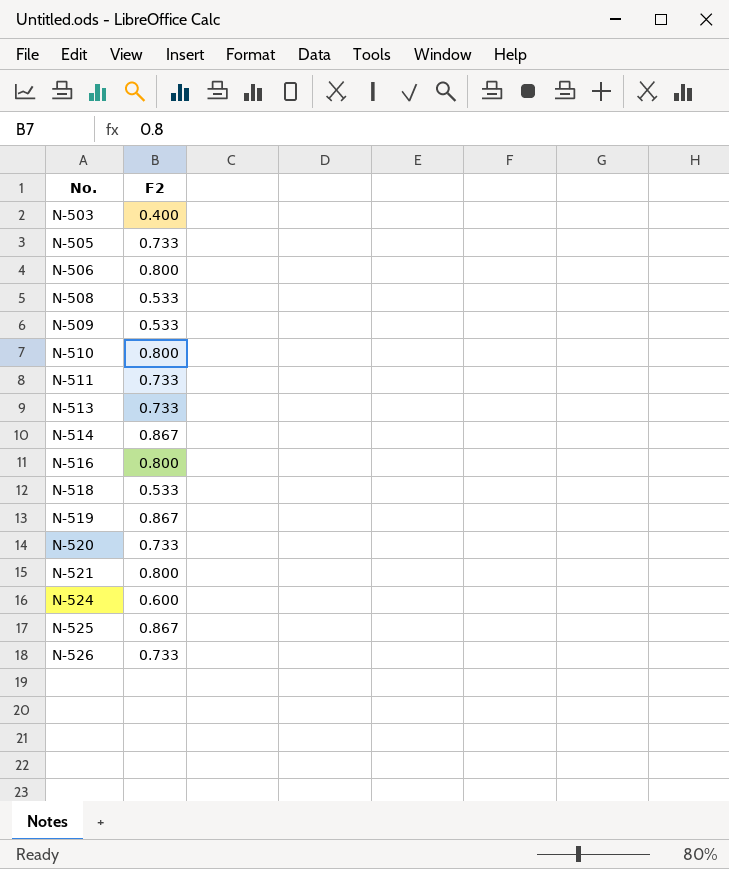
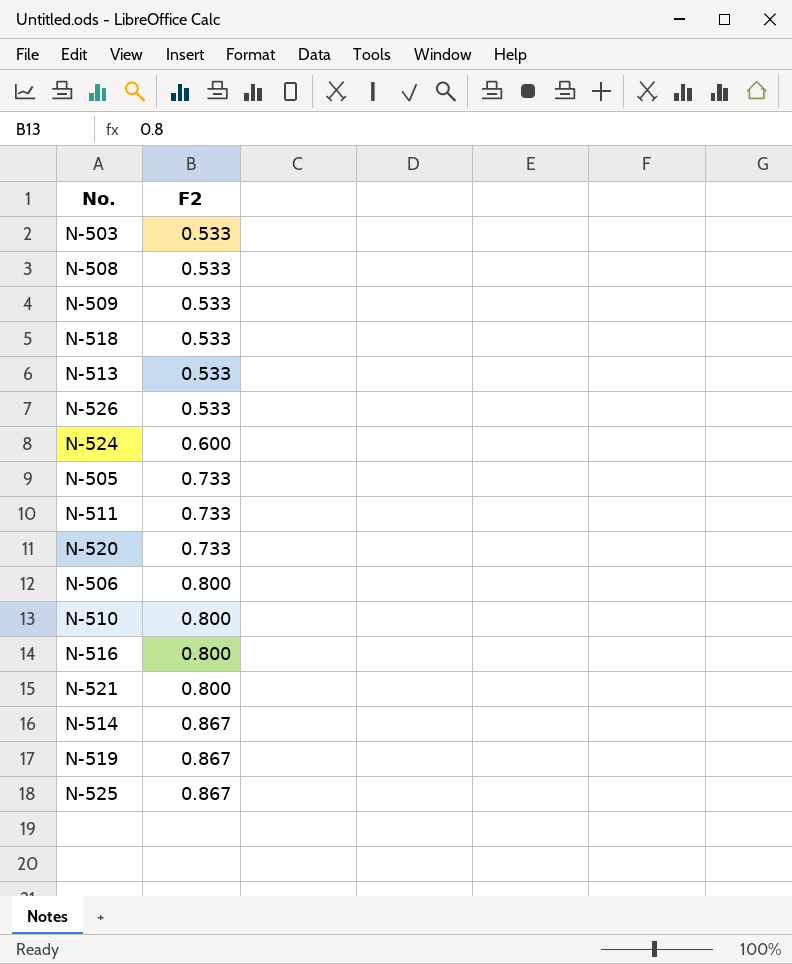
row order: No. ascending -> F2 ascending
N-503 | F2: 0.400 -> 0.533
N-513 | F2: 0.733 -> 0.533
N-526 | F2: 0.733 -> 0.533

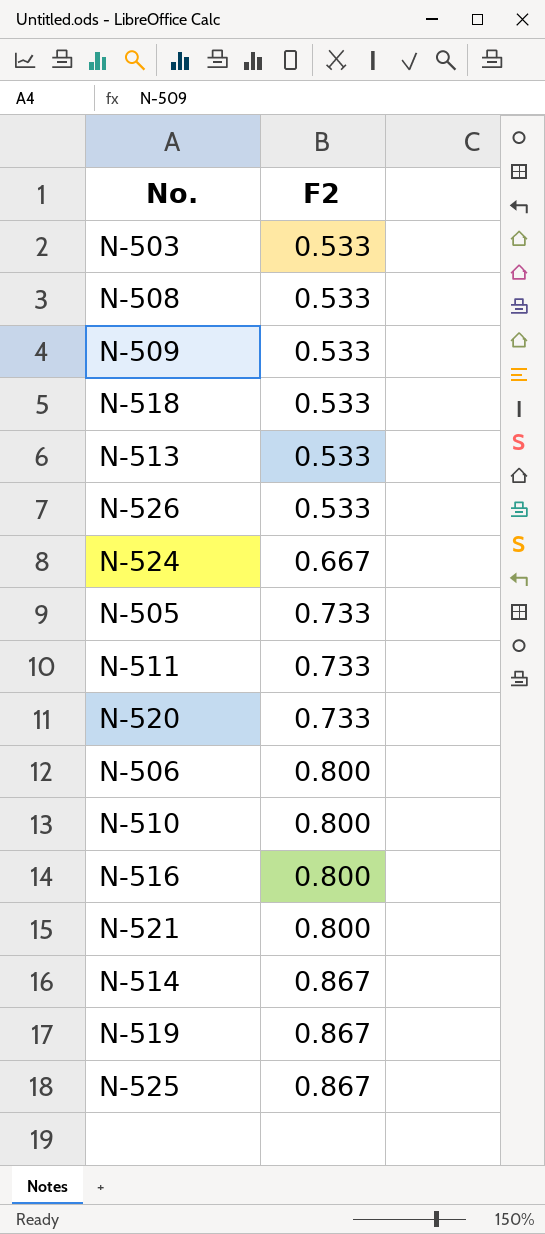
N-524 | F2: 0.600 -> 0.667

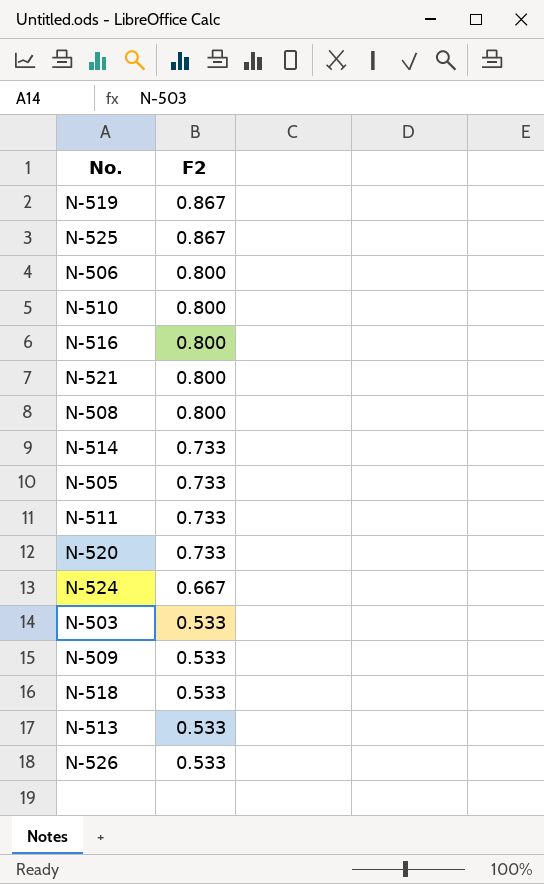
row order: F2 ascending -> F2 descending
N-508 | F2: 0.533 -> 0.800
N-514 | F2: 0.867 -> 0.733

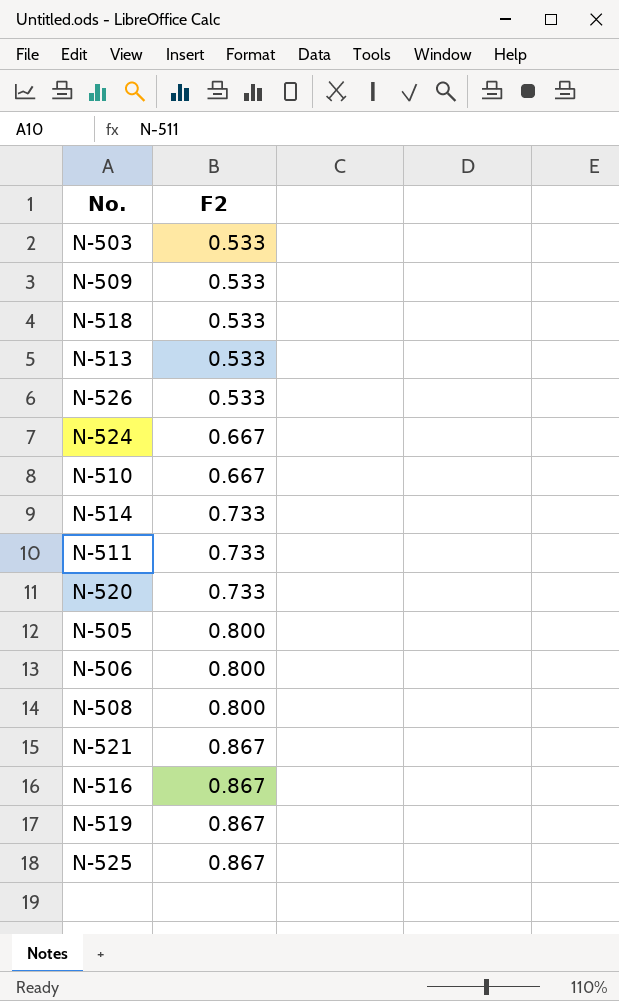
row order: F2 descending -> F2 ascending
N-510 | F2: 0.800 -> 0.667
N-505 | F2: 0.733 -> 0.800
N-521 | F2: 0.800 -> 0.867
N-516 | F2: 0.800 -> 0.867

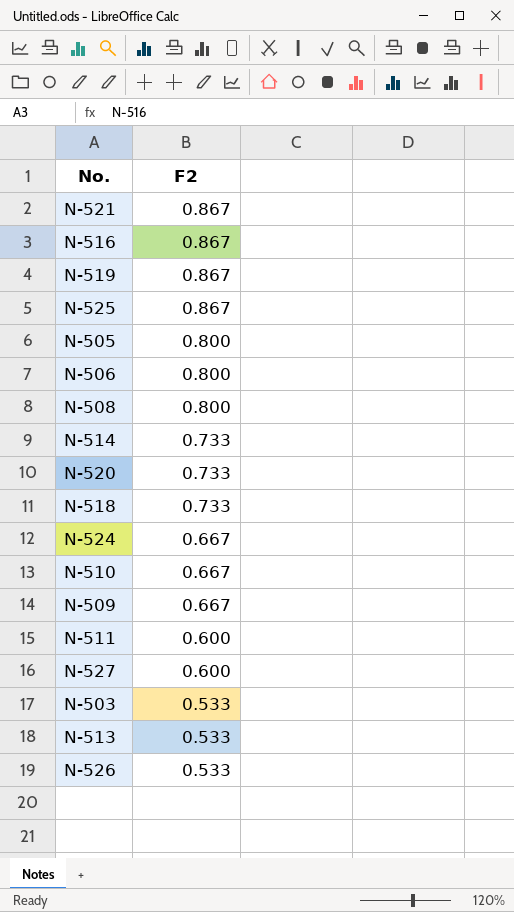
row order: F2 ascending -> F2 descending
N-518 | F2: 0.533 -> 0.733
N-509 | F2: 0.533 -> 0.667
N-511 | F2: 0.733 -> 0.600
row N-527: none -> 0.600

